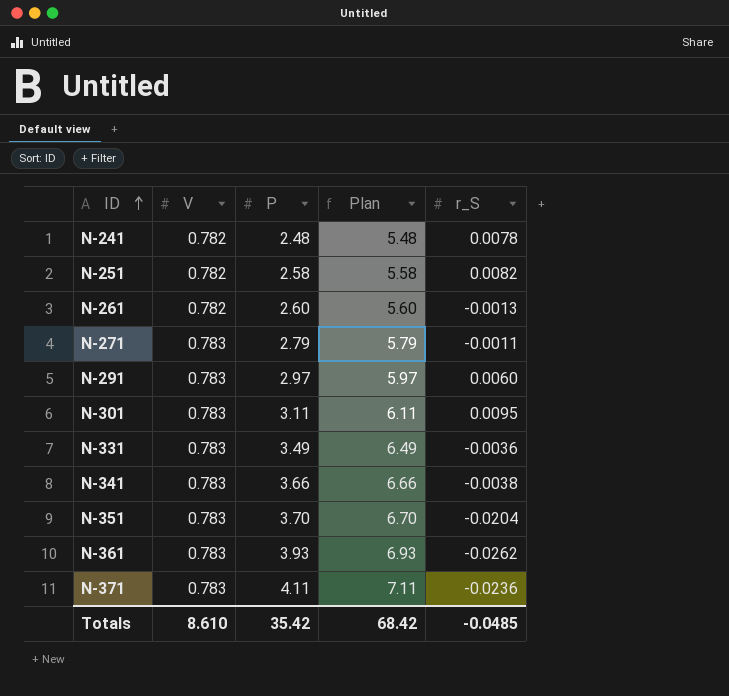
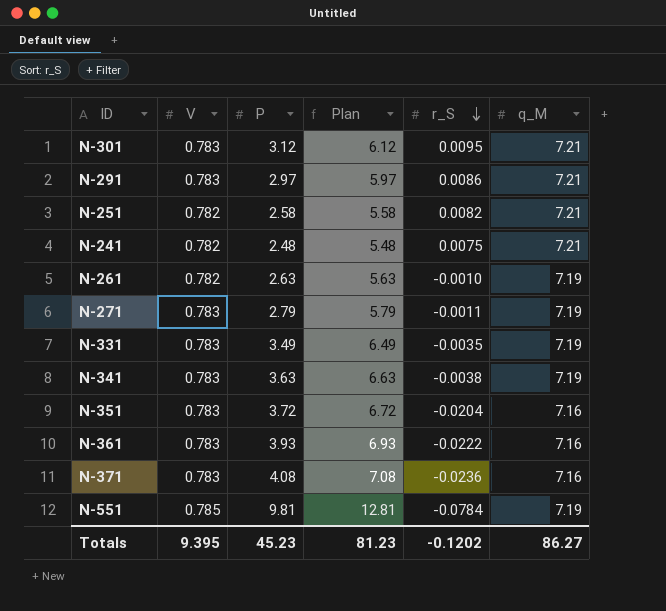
row order: ID ascending -> r_S descending
column q_M | position: none -> 6
N-301 | P: 3.11 -> 3.12
N-301 | Plan: 6.11 -> 6.12
N-291 | r_S: 0.0060 -> 0.0086
N-241 | r_S: 0.0078 -> 0.0075
N-261 | P: 2.60 -> 2.63
N-261 | Plan: 5.60 -> 5.63
N-261 | r_S: -0.0013 -> -0.0010
N-331 | r_S: -0.0036 -> -0.0035
N-341 | P: 3.66 -> 3.63
N-341 | Plan: 6.66 -> 6.63
N-351 | P: 3.70 -> 3.72
N-351 | Plan: 6.70 -> 6.72
N-361 | r_S: -0.0262 -> -0.0222
N-371 | P: 4.11 -> 4.08
N-371 | Plan: 7.11 -> 7.08
row N-551: none -> 0.785 | 9.81 | 12.81 | -0.0784 | 7.19
Totals | V: 8.610 -> 9.395
Totals | P: 35.42 -> 45.23
Totals | Plan: 68.42 -> 81.23
Totals | r_S: -0.0485 -> -0.1202

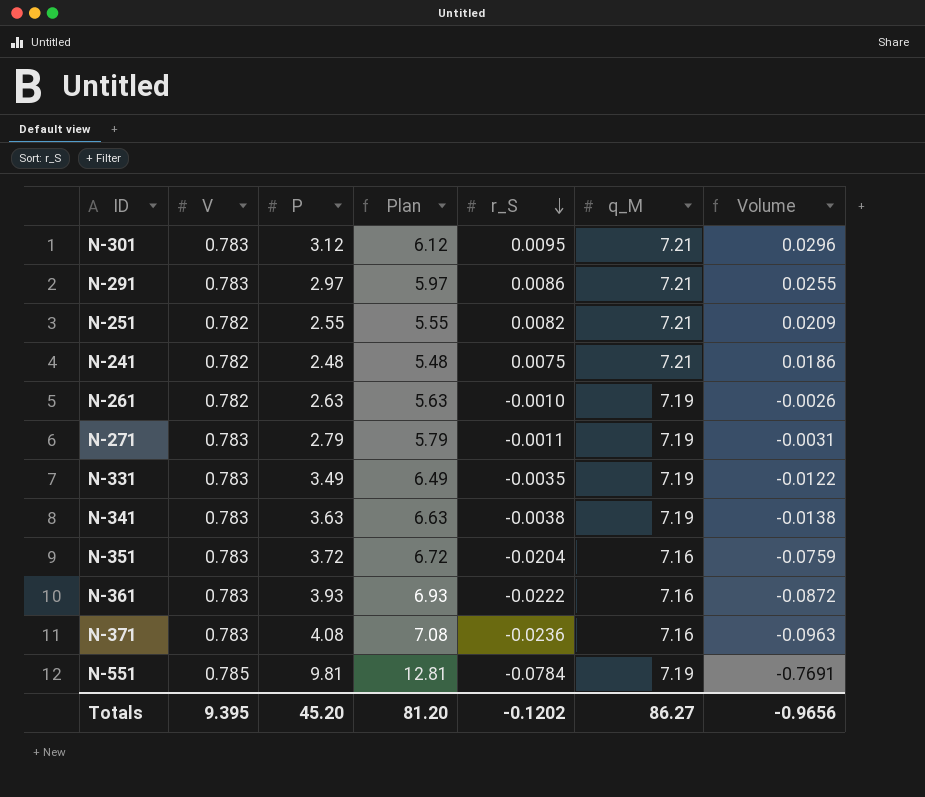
column Volume | formula: none -> [P] * [r_S]
N-251 | P: 2.58 -> 2.55
N-251 | Plan: 5.58 -> 5.55
Totals | P: 45.23 -> 45.20
Totals | Plan: 81.23 -> 81.20

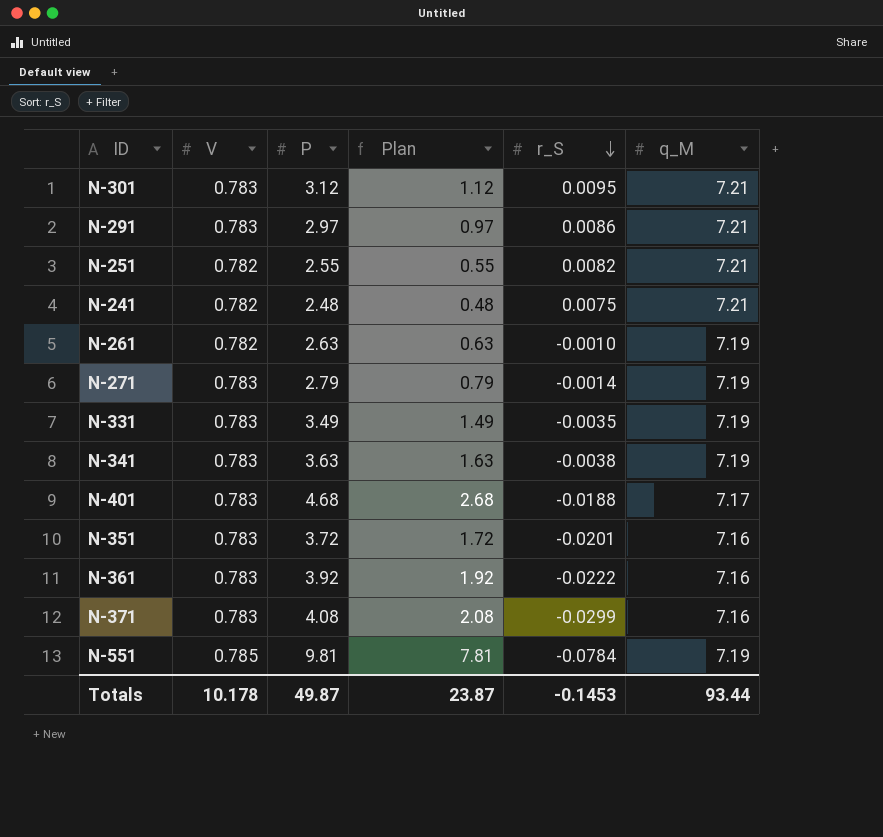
column Volume | formula: [P] * [r_S] -> none
column Plan | formula: [P] + 3 -> [P] - 2
N-271 | r_S: -0.0011 -> -0.0014
row N-401: none -> 0.783 | 4.68 | 2.68 | -0.0188 | 7.17
N-351 | r_S: -0.0204 -> -0.0201
N-361 | P: 3.93 -> 3.92
N-371 | r_S: -0.0236 -> -0.0299
Totals | V: 9.395 -> 10.178
Totals | P: 45.20 -> 49.87
Totals | Plan: 81.20 -> 23.87
Totals | r_S: -0.1202 -> -0.1453
Totals | q_M: 86.27 -> 93.44

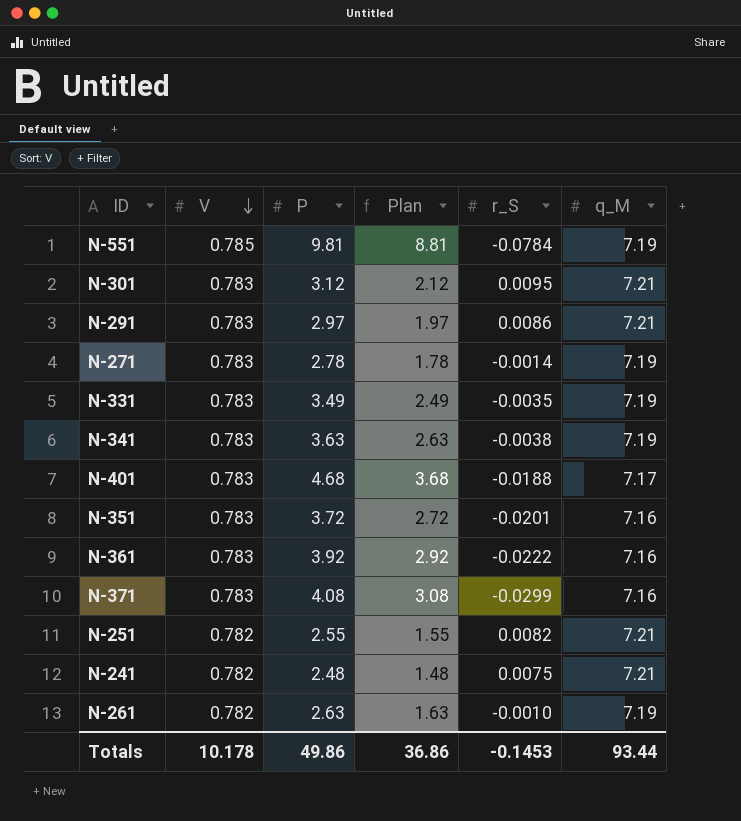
row order: r_S descending -> V descending
column Plan | formula: [P] - 2 -> [P] - 1
N-271 | P: 2.79 -> 2.78
Totals | P: 49.87 -> 49.86
Totals | Plan: 23.87 -> 36.86

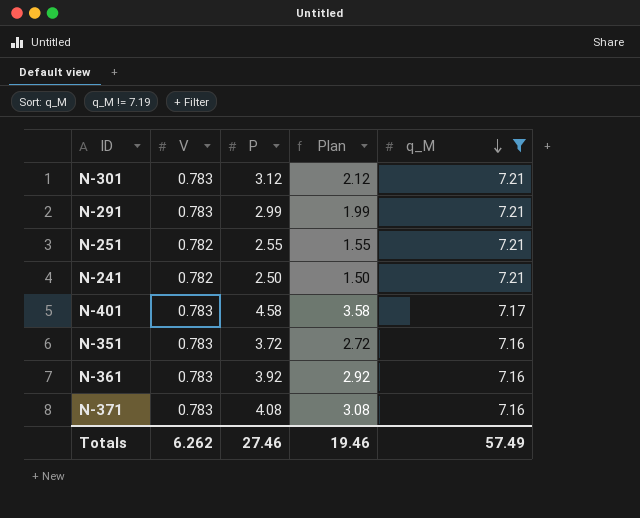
filter: none -> q_M != 7.19
row order: V descending -> q_M descending
column r_S | position: 5 -> none
N-291 | P: 2.97 -> 2.99
N-291 | Plan: 1.97 -> 1.99
N-241 | P: 2.48 -> 2.50
N-241 | Plan: 1.48 -> 1.50
N-401 | P: 4.68 -> 4.58
N-401 | Plan: 3.68 -> 3.58
Totals | V: 10.178 -> 6.262
Totals | P: 49.86 -> 27.46
Totals | Plan: 36.86 -> 19.46
Totals | q_M: 93.44 -> 57.49

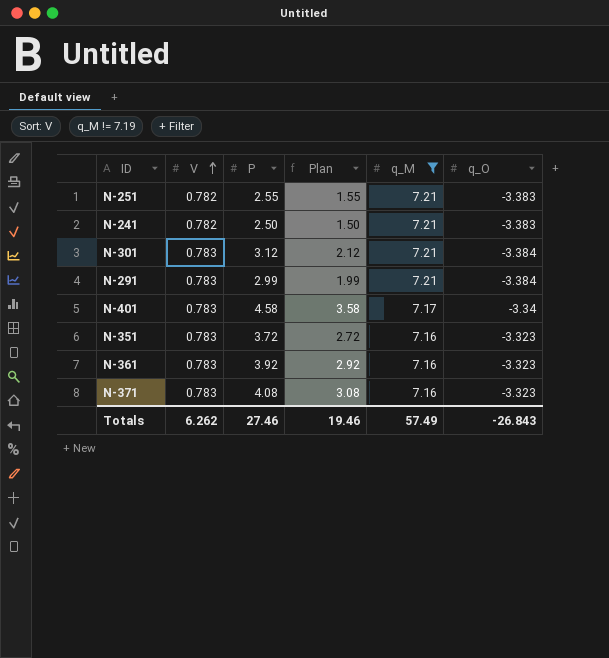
row order: q_M descending -> V ascending
column q_O | position: none -> 6

